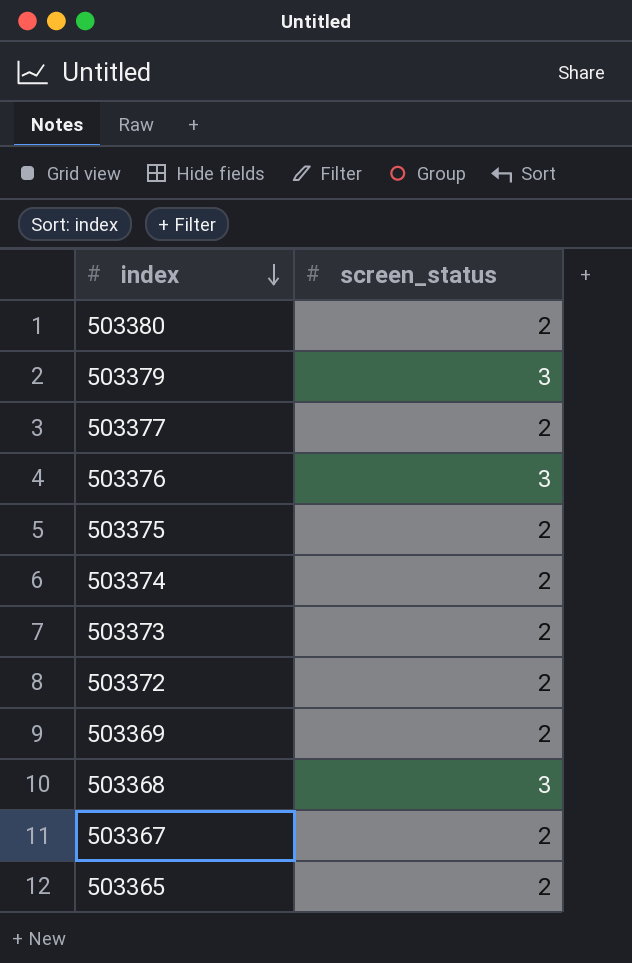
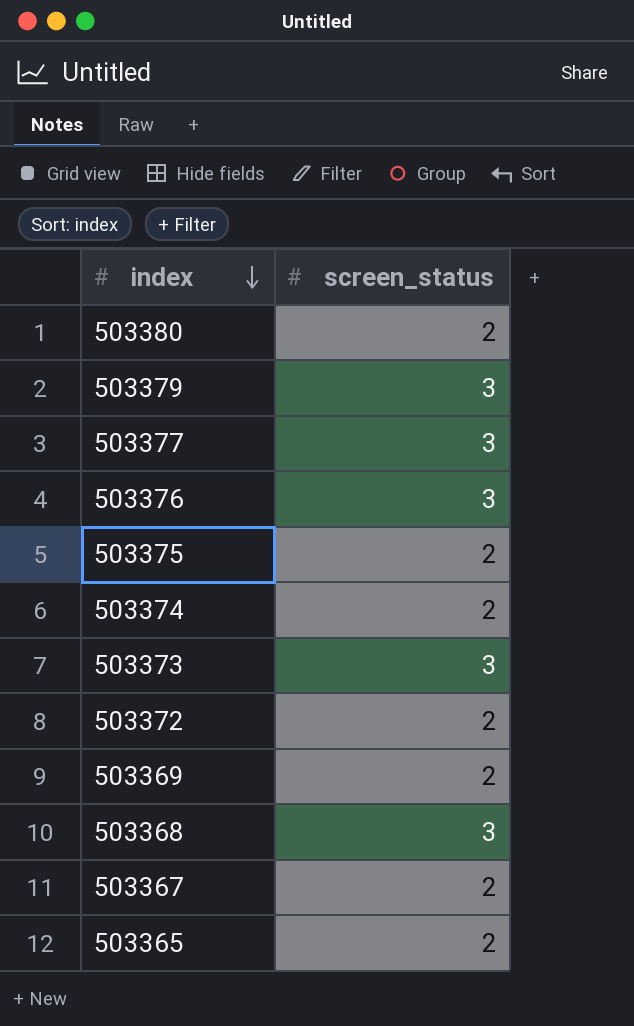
503377 | screen_status: 2 -> 3
503373 | screen_status: 2 -> 3

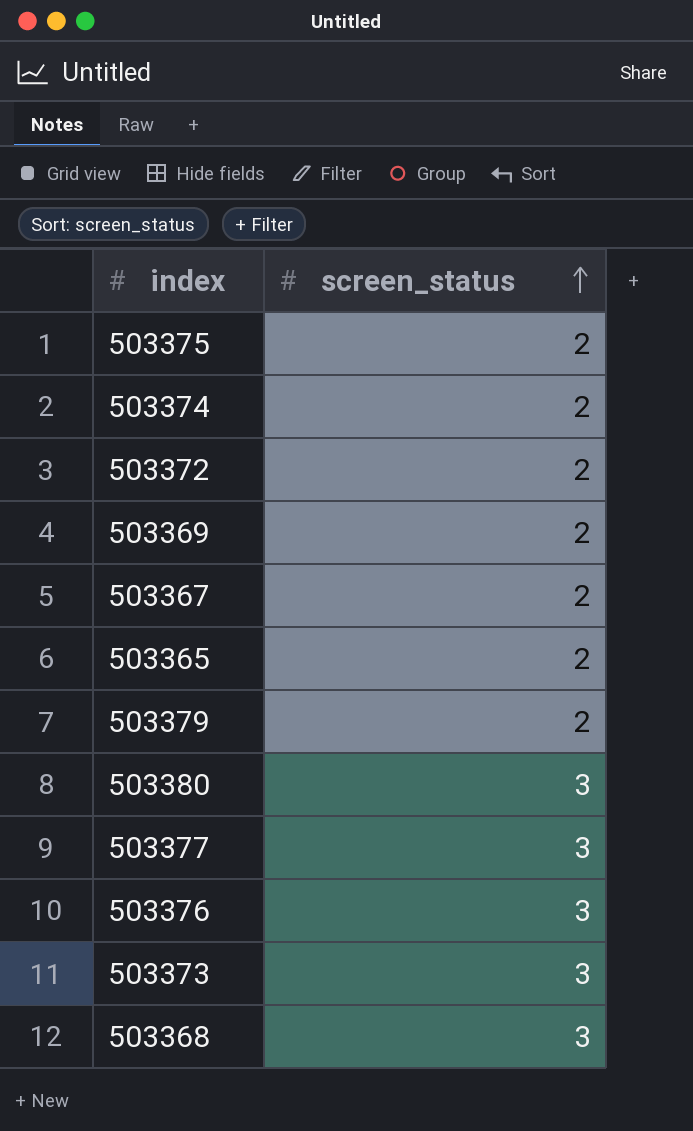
row order: index descending -> screen_status ascending
503379 | screen_status: 3 -> 2
503380 | screen_status: 2 -> 3

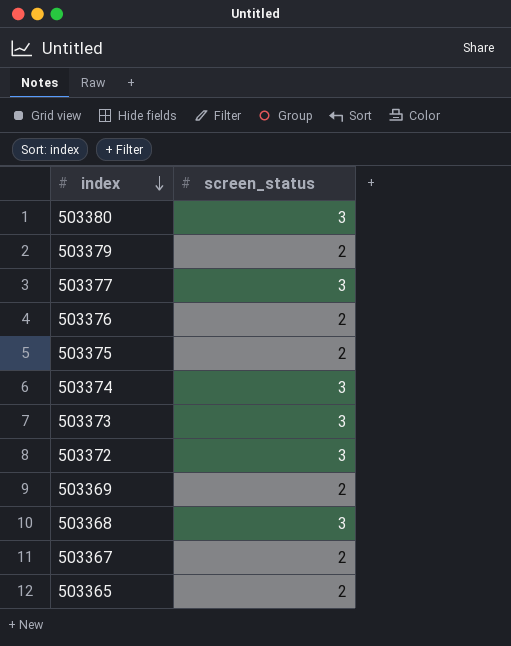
row order: screen_status ascending -> index descending
503376 | screen_status: 3 -> 2
503374 | screen_status: 2 -> 3
503372 | screen_status: 2 -> 3

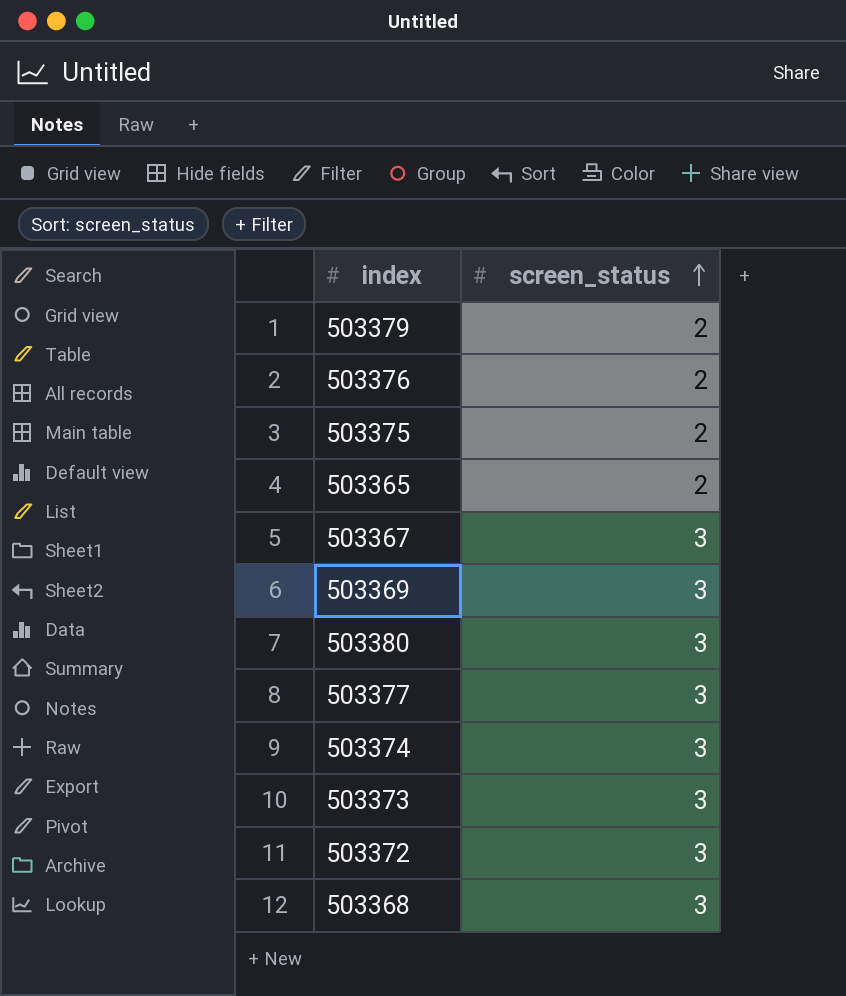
row order: index descending -> screen_status ascending
503367 | screen_status: 2 -> 3
503369 | screen_status: 2 -> 3

